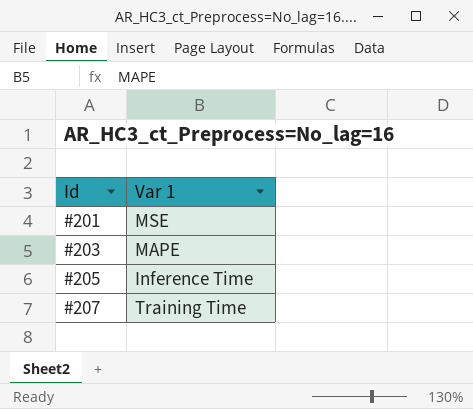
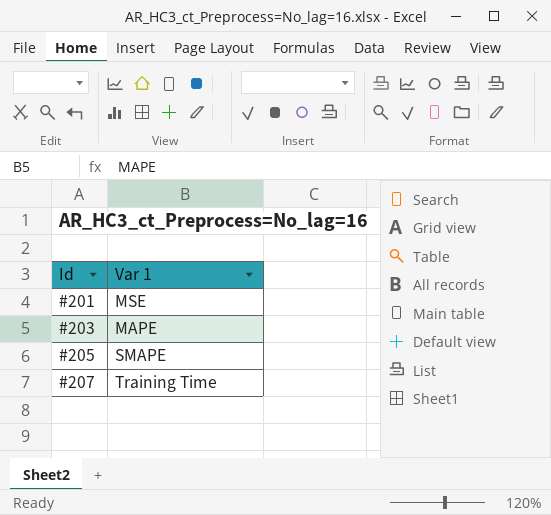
#205 | Var 1: Inference Time -> SMAPE

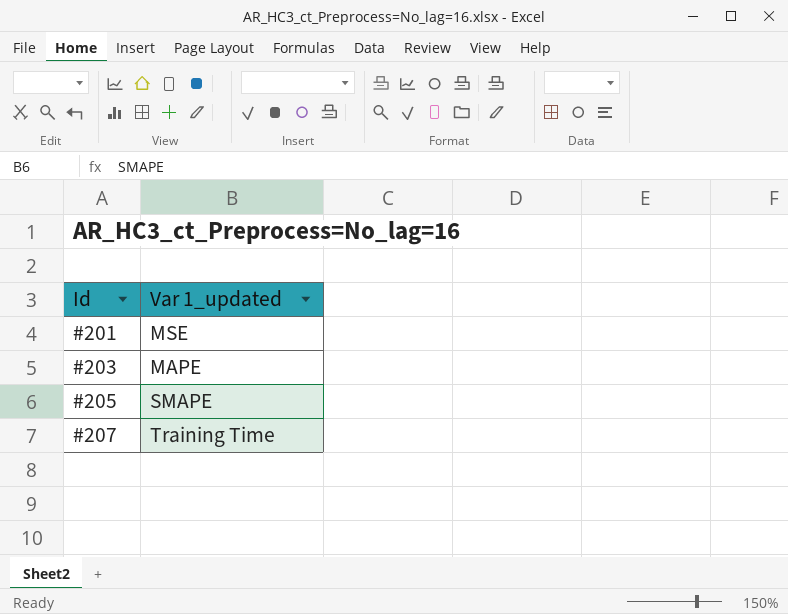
column name: Var 1 -> Var 1_updated

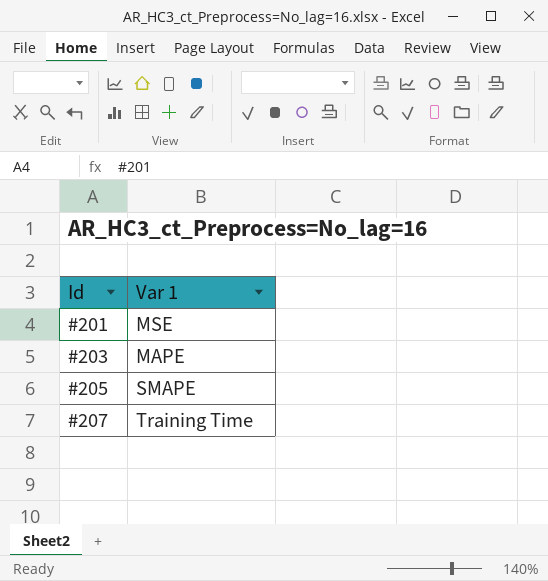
column name: Var 1_updated -> Var 1

